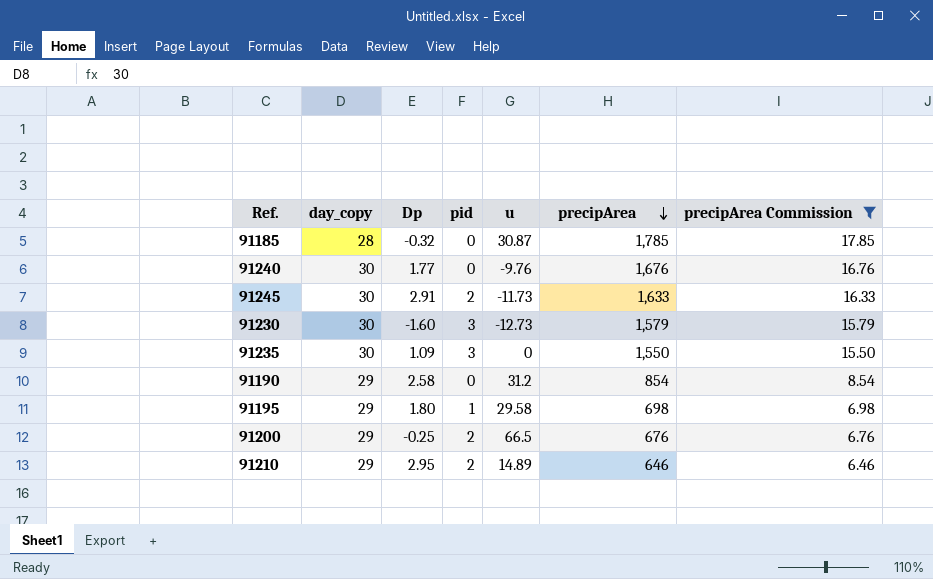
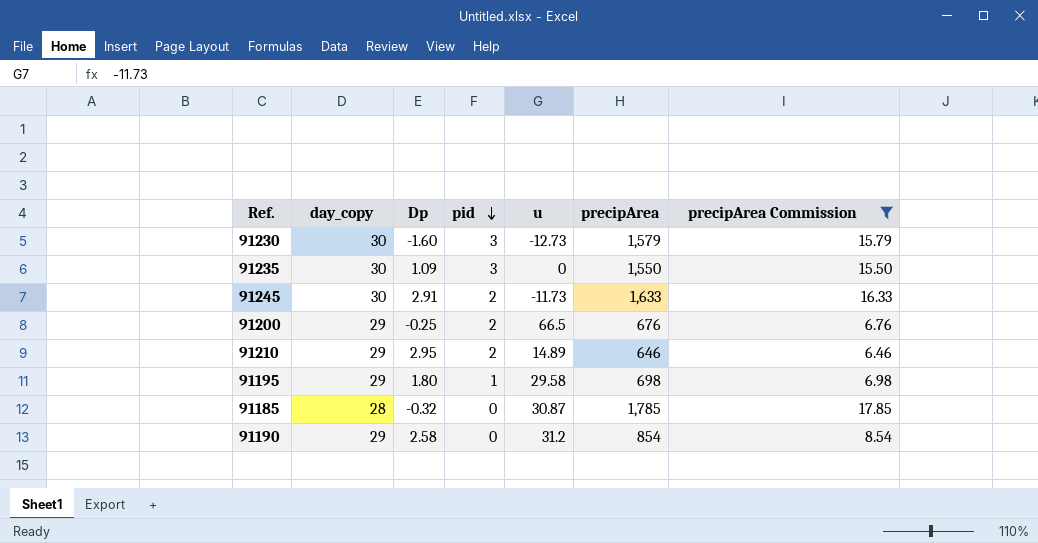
row order: precipArea descending -> pid descending
row 91240: 30 | 1.77 | 0 | -9.76 | 1,676 | 16.76 -> none

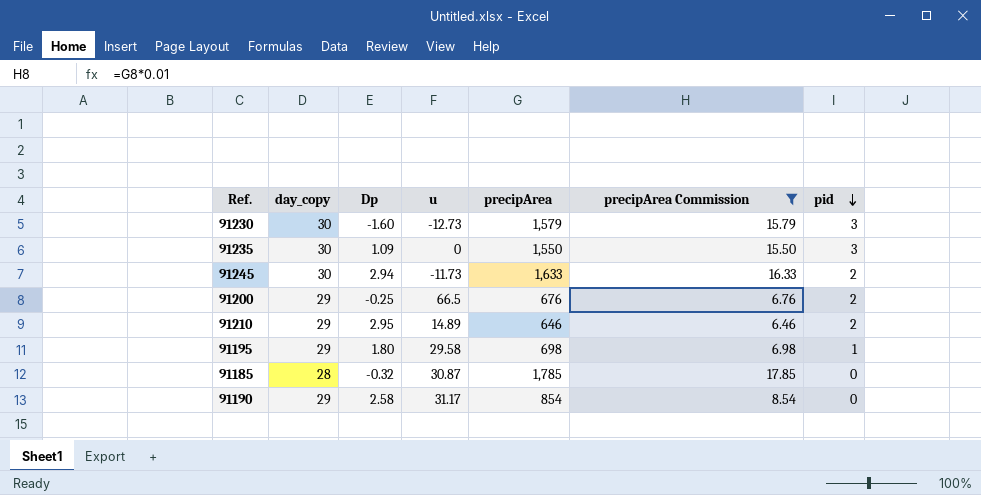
column pid | position: 4 -> 7
91245 | Dp: 2.91 -> 2.94
91190 | u: 31.2 -> 31.17

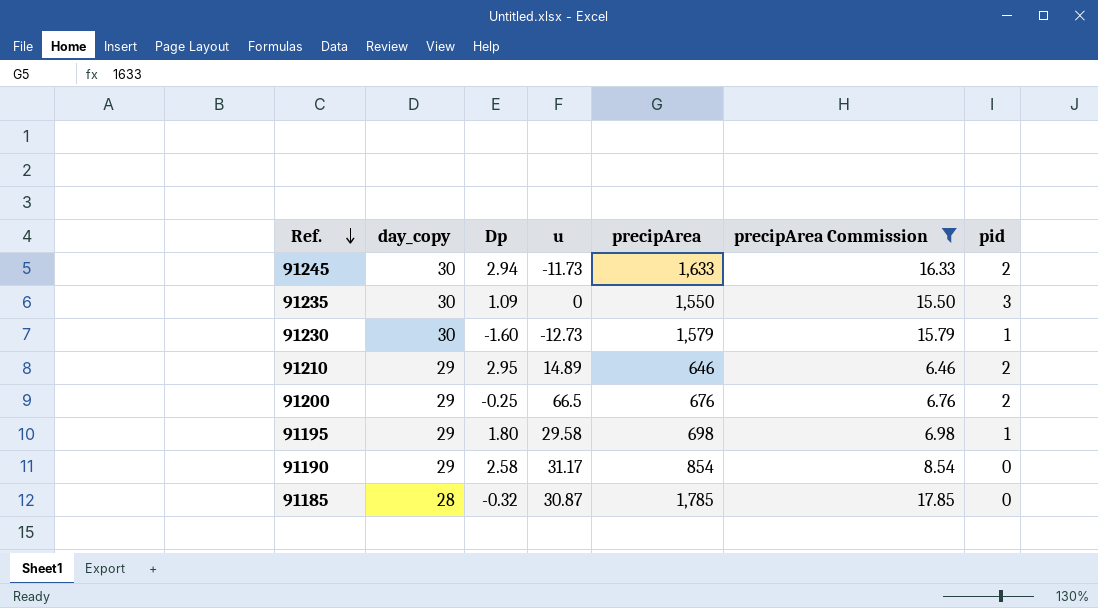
row order: pid descending -> Ref. descending
91230 | pid: 3 -> 1

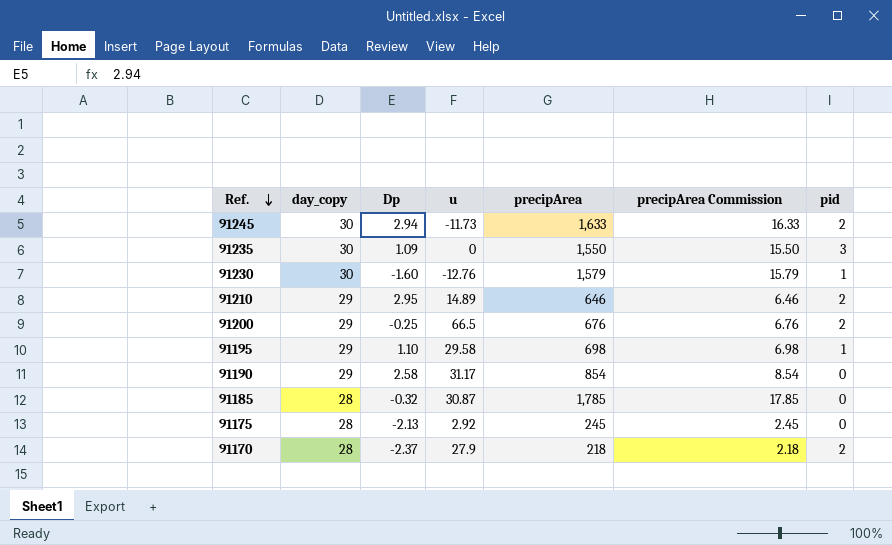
filter: precipArea Commission >= 6.46 -> none
91230 | u: -12.73 -> -12.76
91195 | Dp: 1.80 -> 1.10

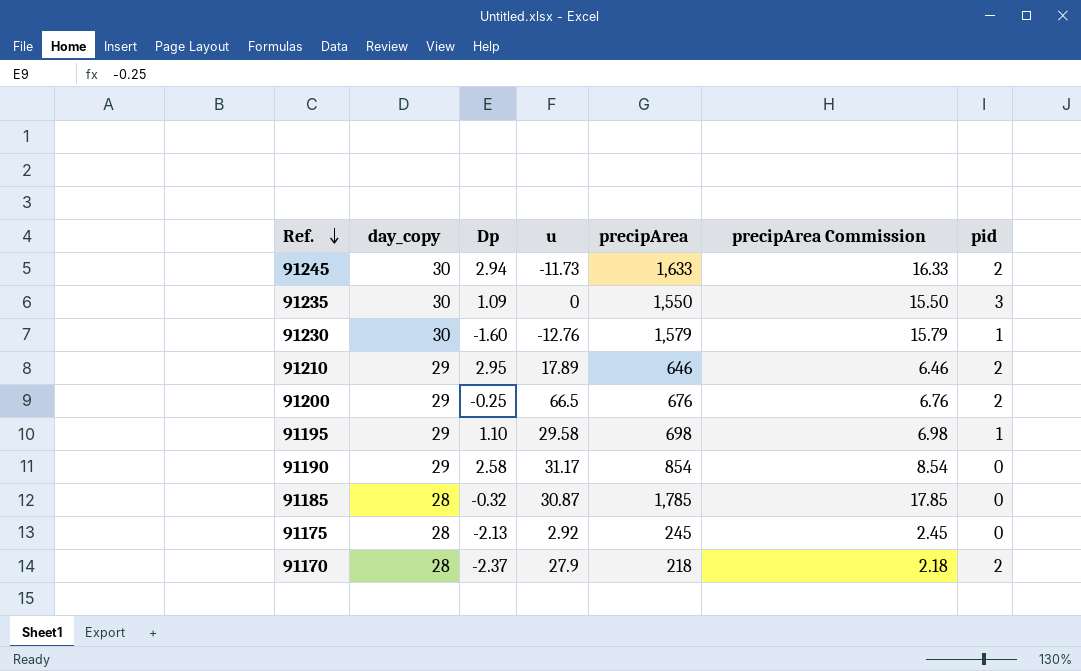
91210 | u: 14.89 -> 17.89

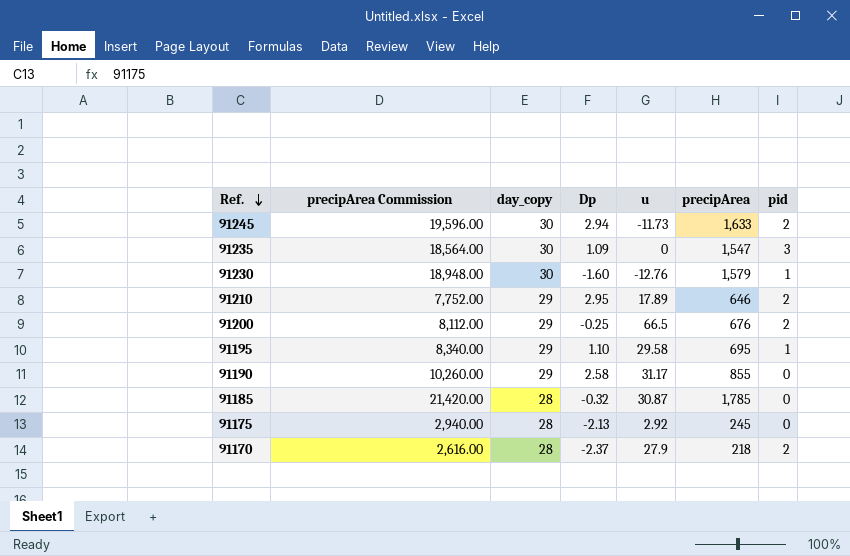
column precipArea Commission | formula: [precipArea] * 0.01 -> [precipArea] * 12
column precipArea Commission | position: 6 -> 2
91235 | precipArea: 1,550 -> 1,547
91195 | precipArea: 698 -> 695
91190 | precipArea: 854 -> 855

